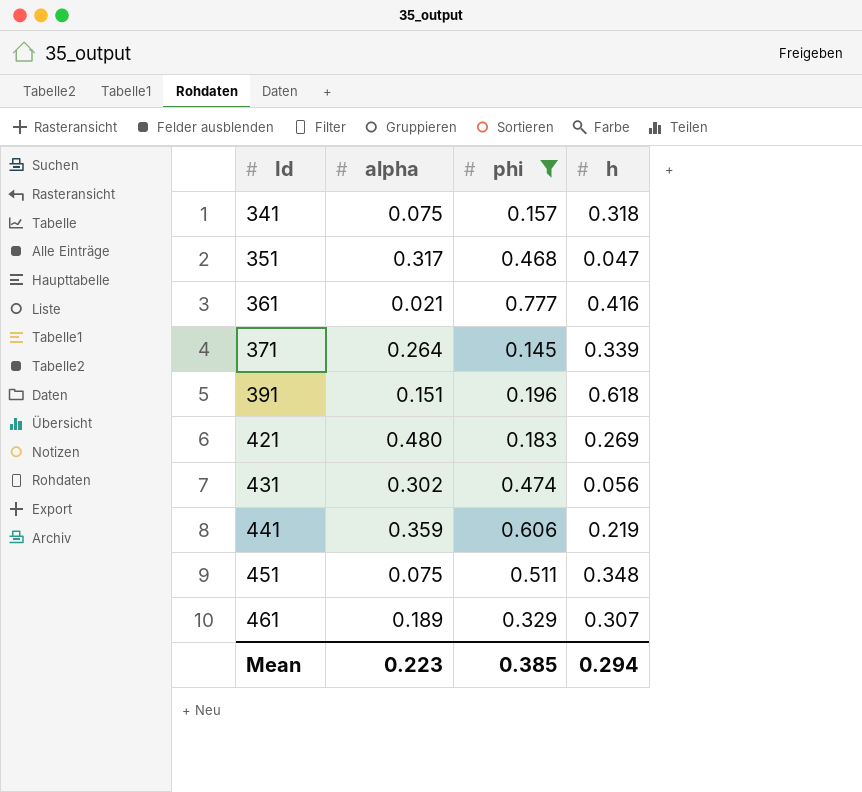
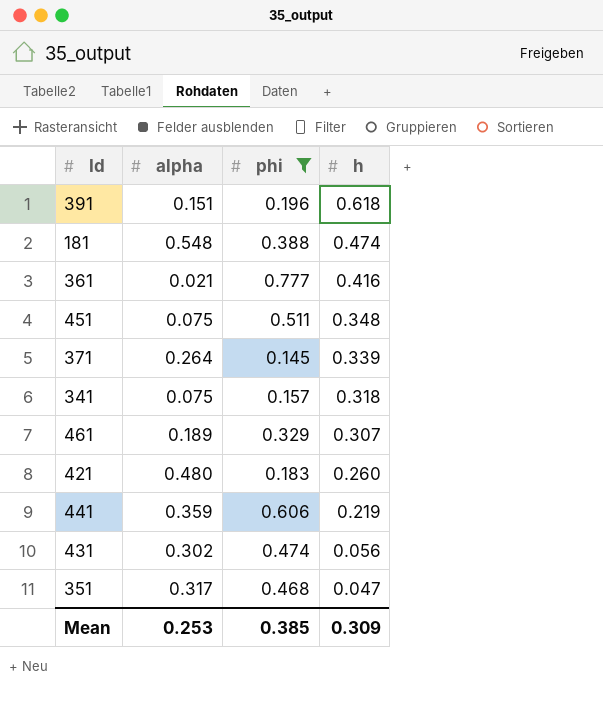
row order: Id ascending -> h descending
row 181: none -> 0.548 | 0.388 | 0.474
421 | h: 0.269 -> 0.260
Mean | alpha: 0.223 -> 0.253
Mean | h: 0.294 -> 0.309

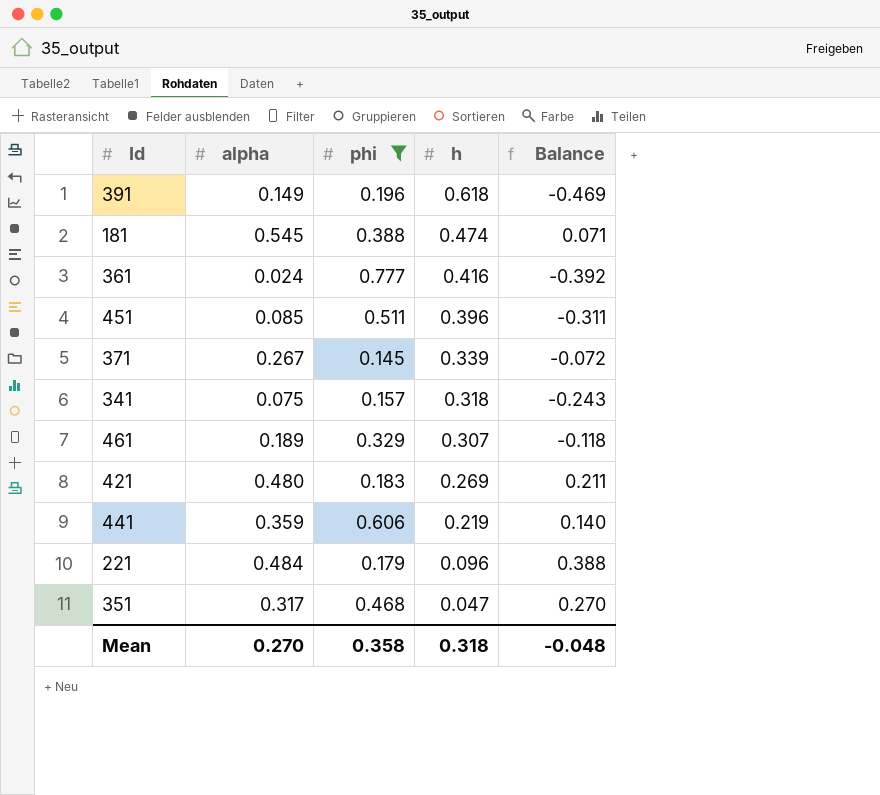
column Balance | formula: none -> [alpha] - [h]
row 431: 0.302 | 0.474 | 0.056 -> none
391 | alpha: 0.151 -> 0.149
181 | alpha: 0.548 -> 0.545
361 | alpha: 0.021 -> 0.024
451 | alpha: 0.075 -> 0.085
451 | h: 0.348 -> 0.396
371 | alpha: 0.264 -> 0.267
421 | h: 0.260 -> 0.269
row 221: none -> 0.484 | 0.179 | 0.096 | 0.388
Mean | alpha: 0.253 -> 0.270
Mean | phi: 0.385 -> 0.358
Mean | h: 0.309 -> 0.318

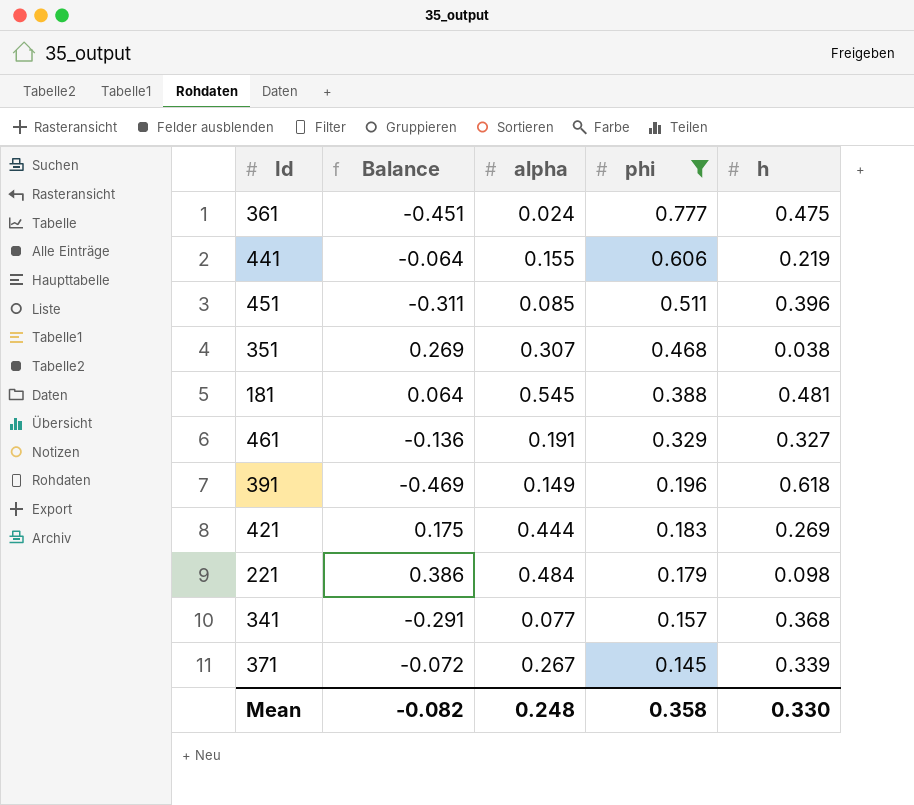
row order: h descending -> phi descending
column Balance | position: 5 -> 2
361 | Balance: -0.392 -> -0.451
361 | h: 0.416 -> 0.475
441 | Balance: 0.140 -> -0.064
441 | alpha: 0.359 -> 0.155
351 | Balance: 0.270 -> 0.269
351 | alpha: 0.317 -> 0.307
351 | h: 0.047 -> 0.038
181 | Balance: 0.071 -> 0.064
181 | h: 0.474 -> 0.481
461 | Balance: -0.118 -> -0.136
461 | alpha: 0.189 -> 0.191
461 | h: 0.307 -> 0.327
421 | Balance: 0.211 -> 0.175
421 | alpha: 0.480 -> 0.444
221 | Balance: 0.388 -> 0.386
221 | h: 0.096 -> 0.098
341 | Balance: -0.243 -> -0.291
341 | alpha: 0.075 -> 0.077
341 | h: 0.318 -> 0.368
Mean | Balance: -0.048 -> -0.082
Mean | alpha: 0.270 -> 0.248
Mean | h: 0.318 -> 0.330

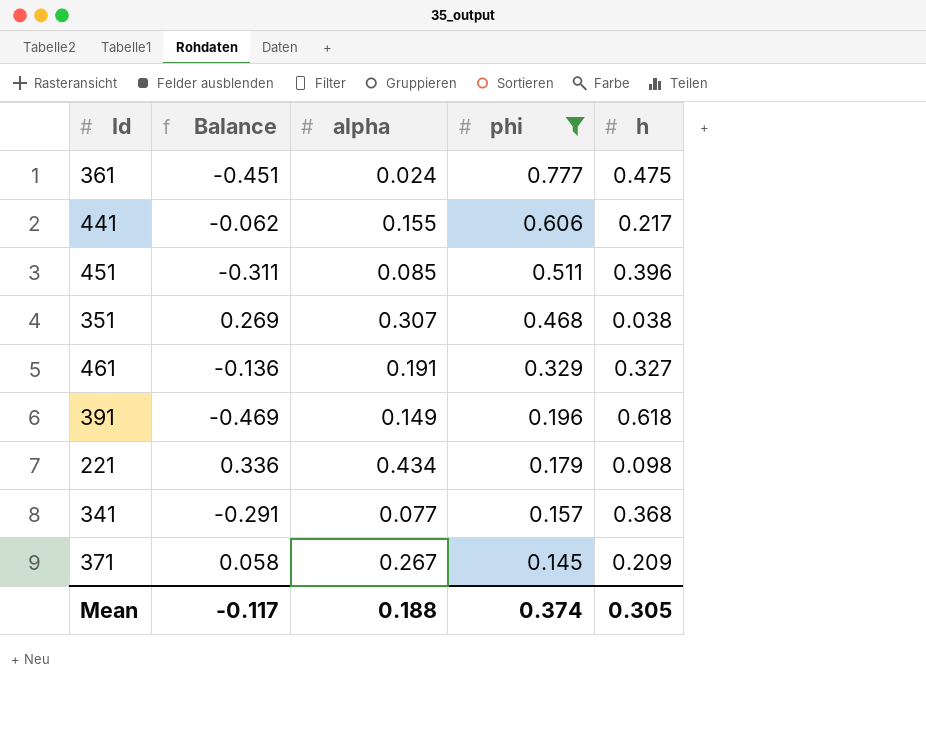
row 181: 0.064 | 0.545 | 0.388 | 0.481 -> none
row 421: 0.175 | 0.444 | 0.183 | 0.269 -> none
441 | Balance: -0.064 -> -0.062
441 | h: 0.219 -> 0.217
221 | Balance: 0.386 -> 0.336
221 | alpha: 0.484 -> 0.434
371 | Balance: -0.072 -> 0.058
371 | h: 0.339 -> 0.209
Mean | Balance: -0.082 -> -0.117
Mean | alpha: 0.248 -> 0.188
Mean | phi: 0.358 -> 0.374
Mean | h: 0.330 -> 0.305

